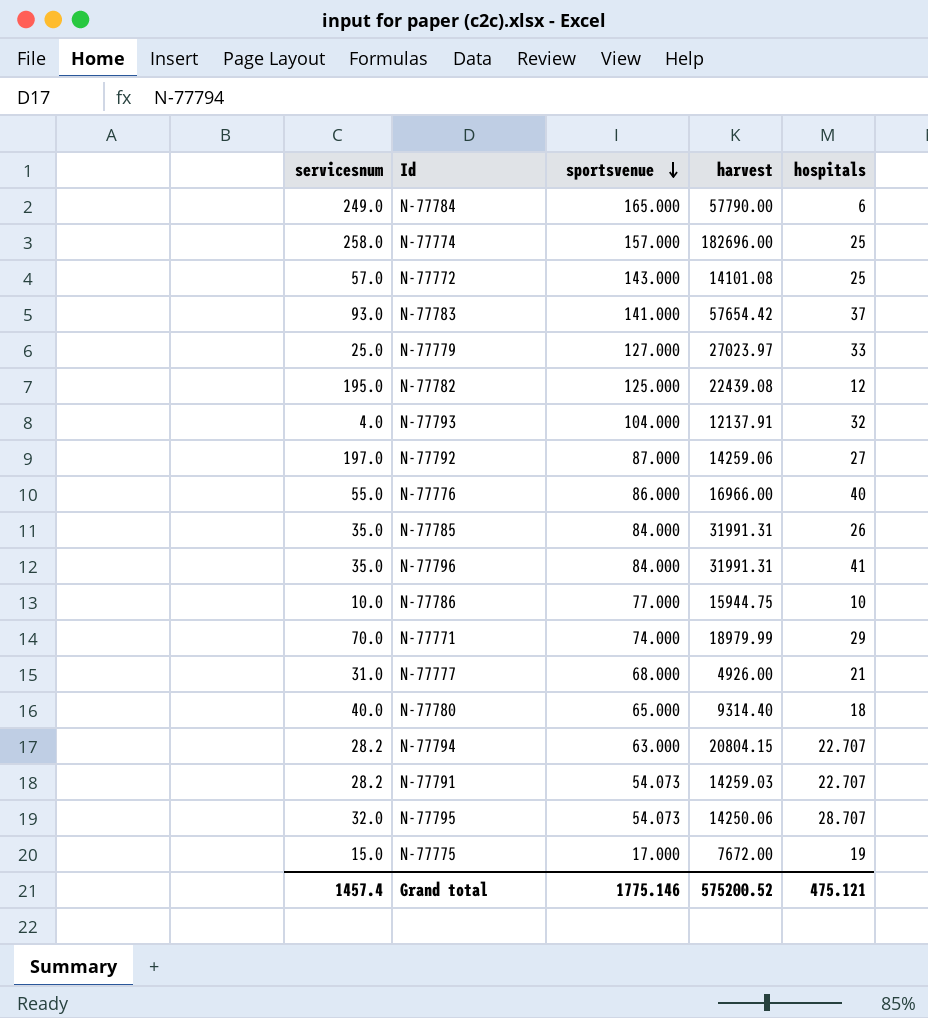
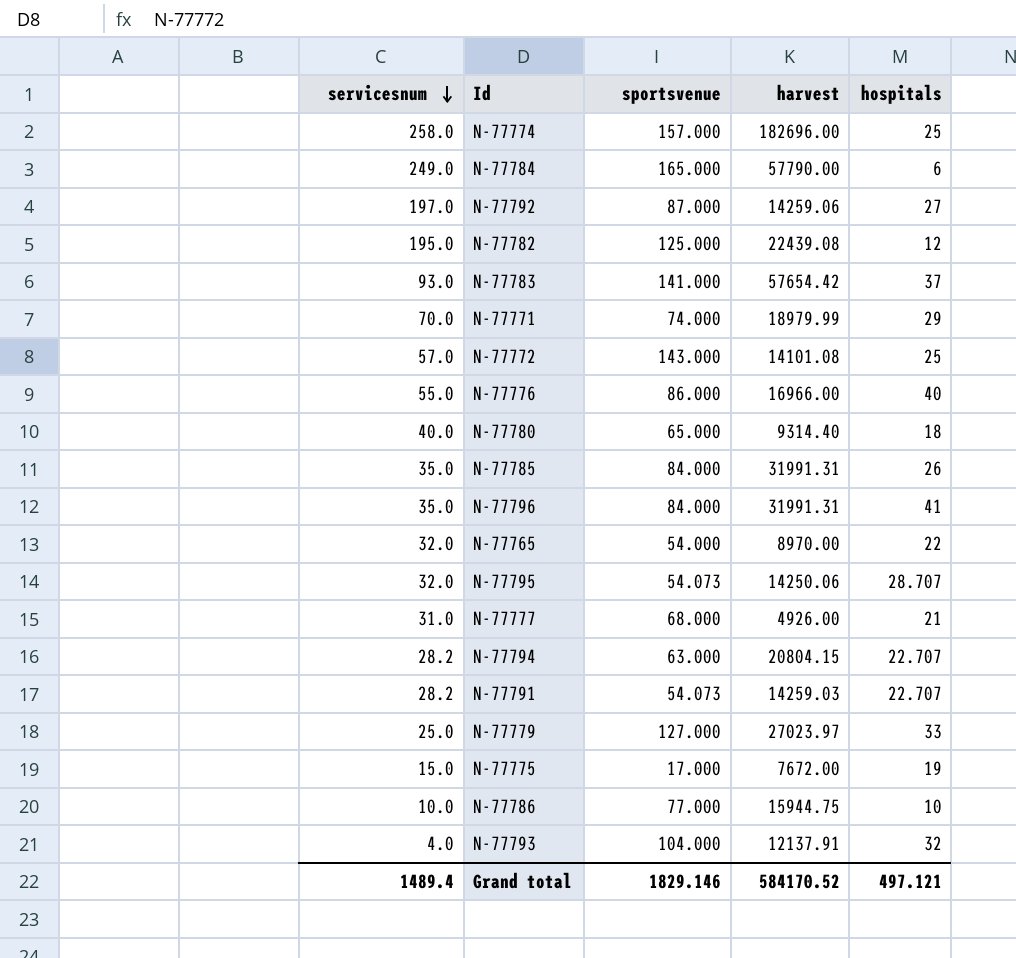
row order: sportsvenue descending -> servicesnum descending
row N-77765: none -> 32.0 | 54.000 | 8970.00 | 22
Grand total | servicesnum: 1457.4 -> 1489.4
Grand total | sportsvenue: 1775.146 -> 1829.146
Grand total | harvest: 575200.52 -> 584170.52
Grand total | hospitals: 475.121 -> 497.121

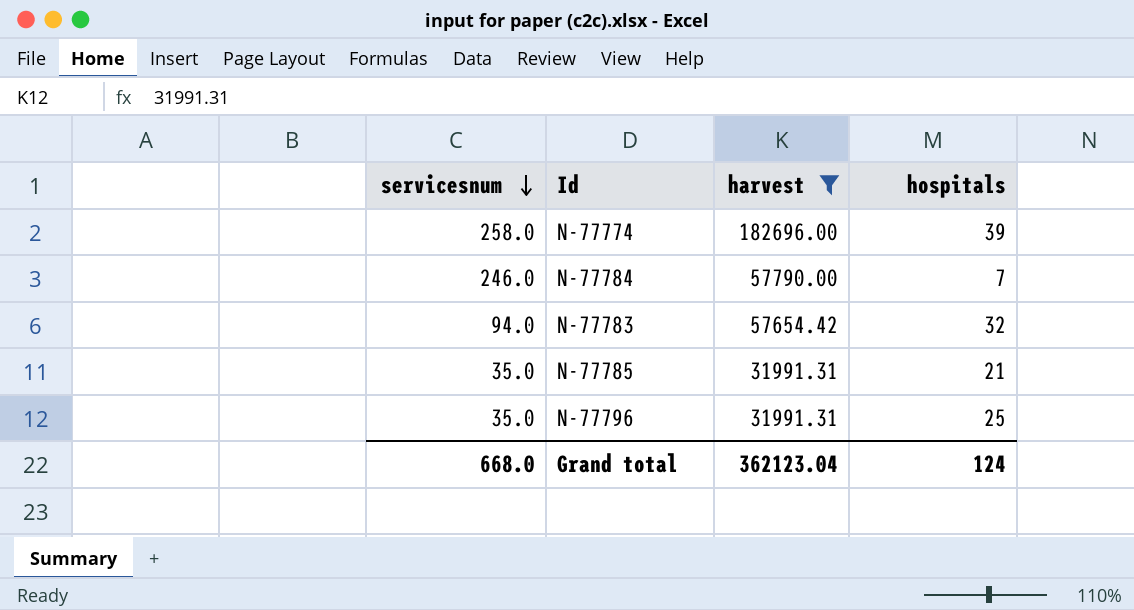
filter: none -> harvest >= 31991.31
column sportsvenue | position: 3 -> none
N-77774 | hospitals: 25 -> 39
N-77784 | servicesnum: 249.0 -> 246.0
N-77784 | hospitals: 6 -> 7
N-77783 | servicesnum: 93.0 -> 94.0
N-77783 | hospitals: 37 -> 32
N-77785 | hospitals: 26 -> 21
N-77796 | hospitals: 41 -> 25
Grand total | servicesnum: 1489.4 -> 668.0
Grand total | harvest: 584170.52 -> 362123.04
Grand total | hospitals: 497.121 -> 124

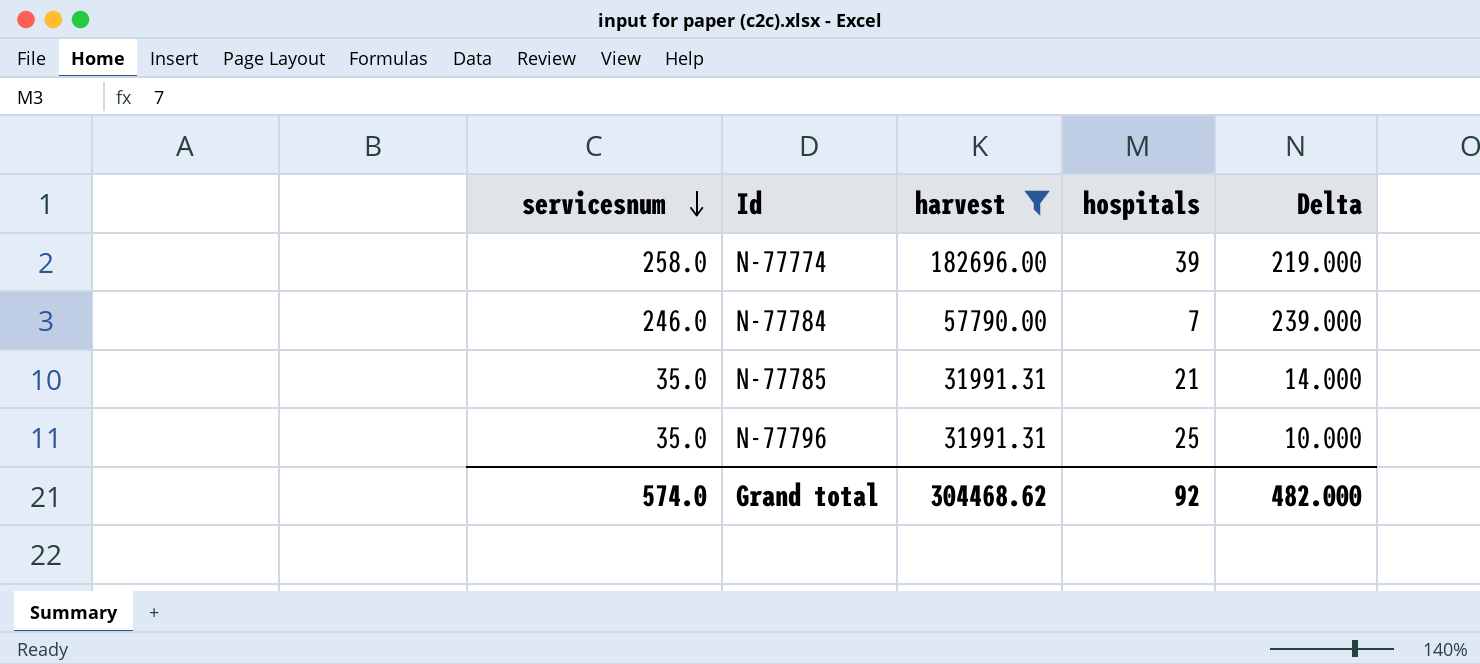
column Delta | formula: none -> [servicesnum] - [hospitals]
row N-77783: 94.0 | 57654.42 | 32 -> none
Grand total | servicesnum: 668.0 -> 574.0
Grand total | harvest: 362123.04 -> 304468.62
Grand total | hospitals: 124 -> 92

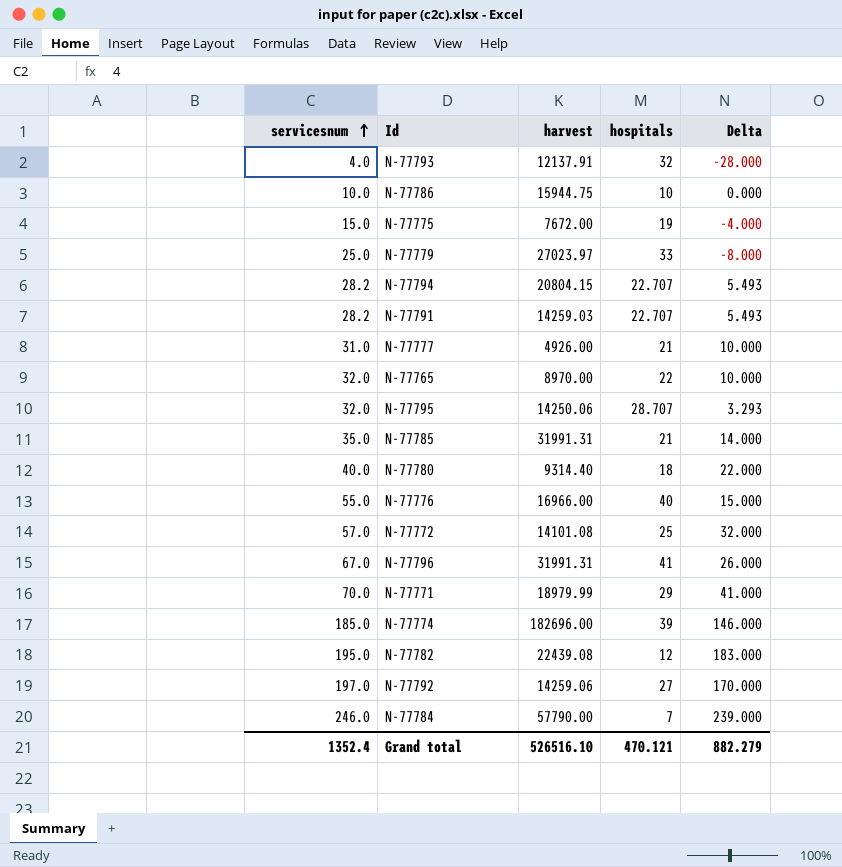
filter: harvest >= 31991.31 -> none
row order: servicesnum descending -> servicesnum ascending
N-77796 | servicesnum: 35.0 -> 67.0
N-77796 | hospitals: 25 -> 41
N-77796 | Delta: 10.000 -> 26.000
N-77774 | servicesnum: 258.0 -> 185.0
N-77774 | Delta: 219.000 -> 146.000
Grand total | servicesnum: 574.0 -> 1352.4
Grand total | harvest: 304468.62 -> 526516.10
Grand total | hospitals: 92 -> 470.121
Grand total | Delta: 482.000 -> 882.279

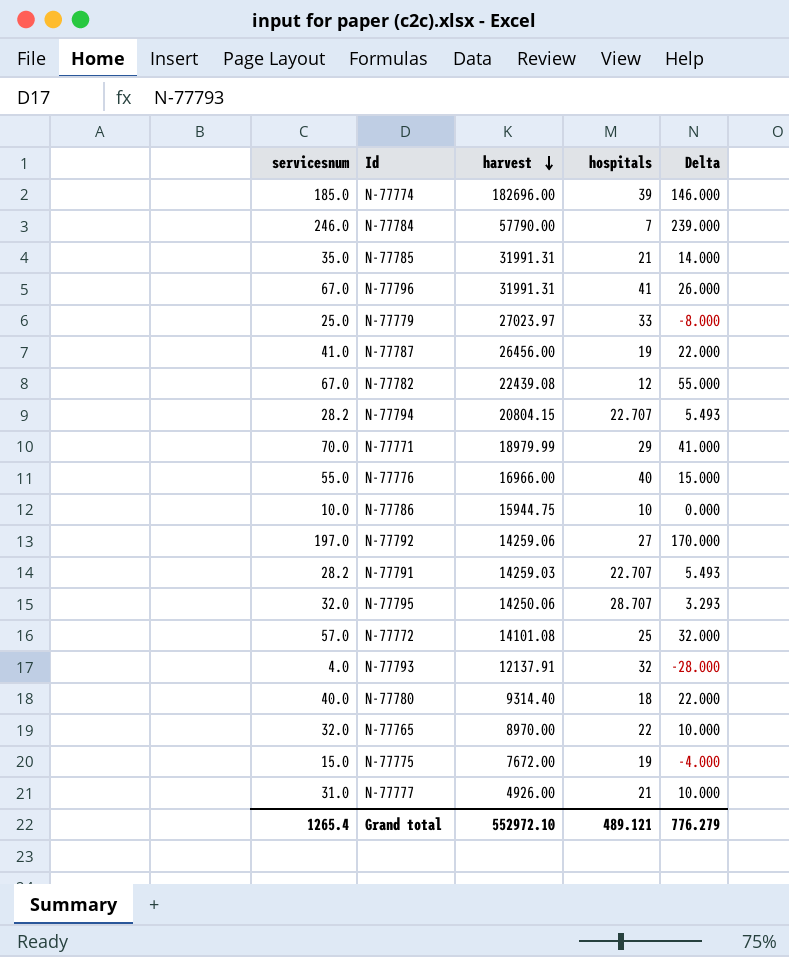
row order: servicesnum ascending -> harvest descending
row N-77787: none -> 41.0 | 26456.00 | 19 | 22.000
N-77782 | servicesnum: 195.0 -> 67.0
N-77782 | Delta: 183.000 -> 55.000
Grand total | servicesnum: 1352.4 -> 1265.4
Grand total | harvest: 526516.10 -> 552972.10
Grand total | hospitals: 470.121 -> 489.121
Grand total | Delta: 882.279 -> 776.279

